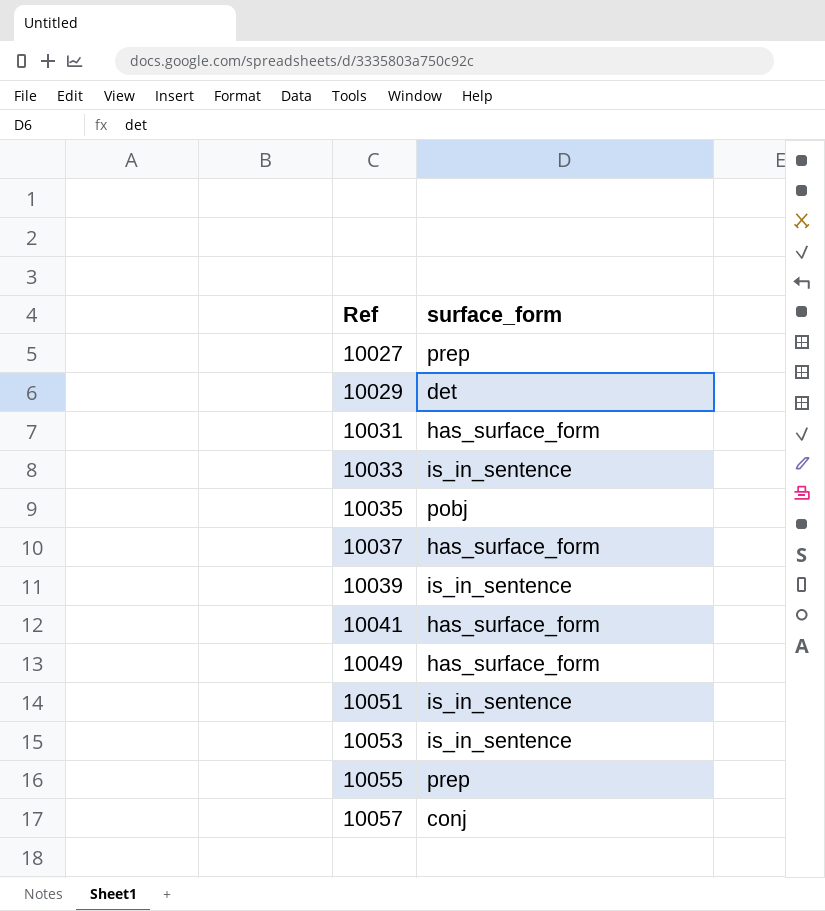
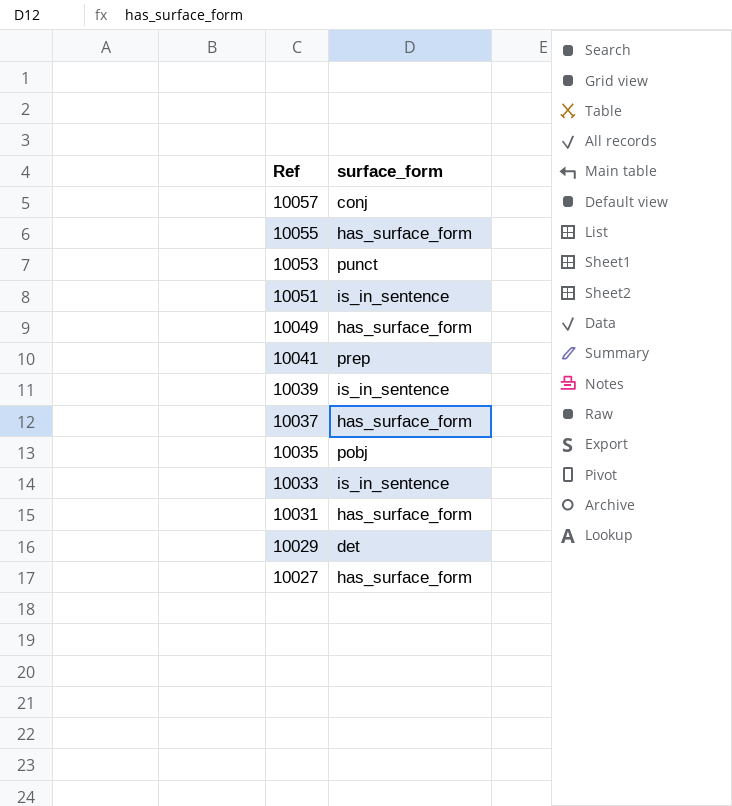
row order: Ref ascending -> Ref descending
10055 | surface_form: prep -> has_surface_form
10053 | surface_form: is_in_sentence -> punct
10041 | surface_form: has_surface_form -> prep
10027 | surface_form: prep -> has_surface_form

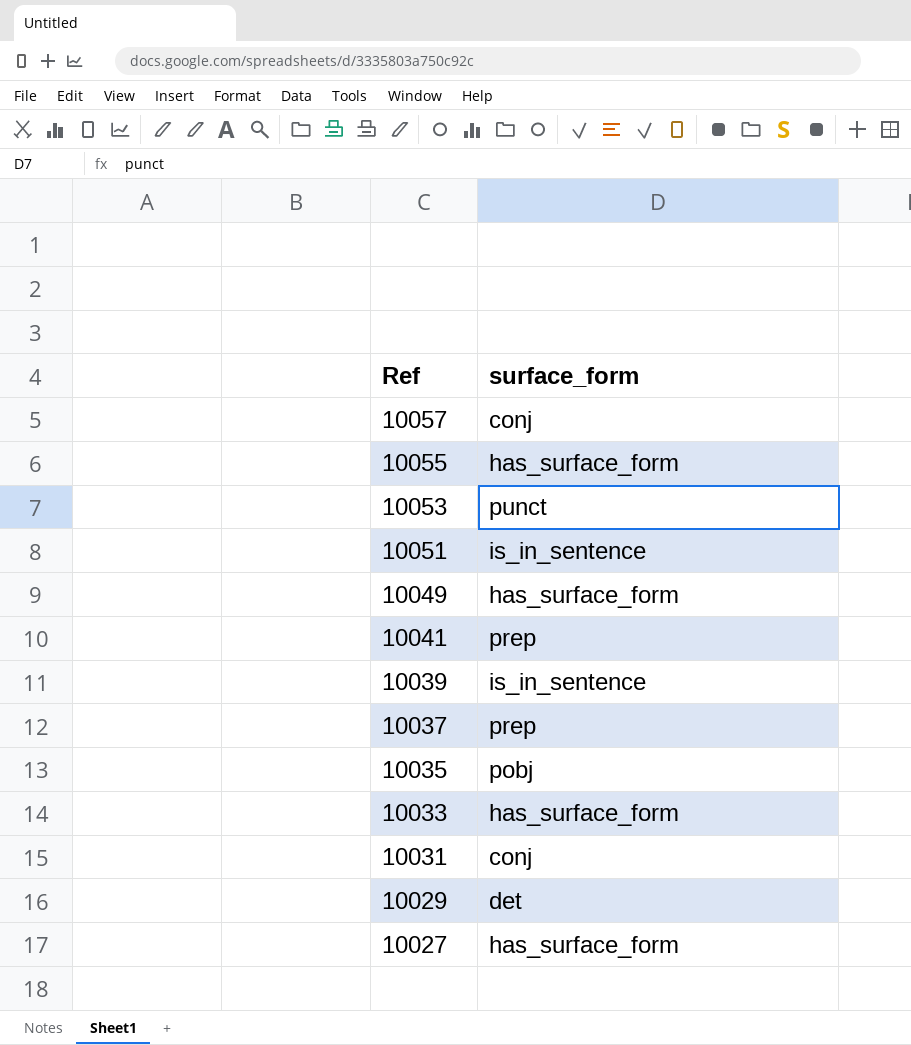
10037 | surface_form: has_surface_form -> prep
10033 | surface_form: is_in_sentence -> has_surface_form
10031 | surface_form: has_surface_form -> conj

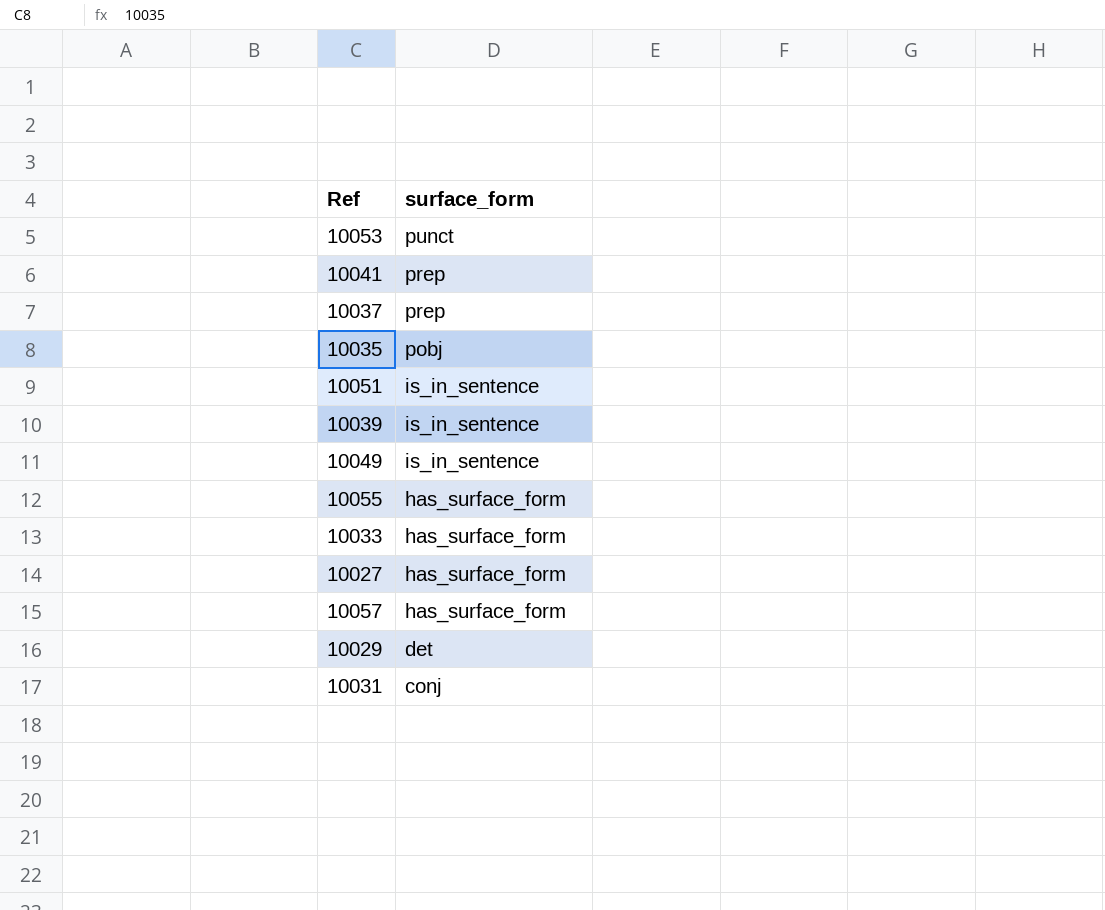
row order: Ref descending -> surface_form descending
10049 | surface_form: has_surface_form -> is_in_sentence
10057 | surface_form: conj -> has_surface_form

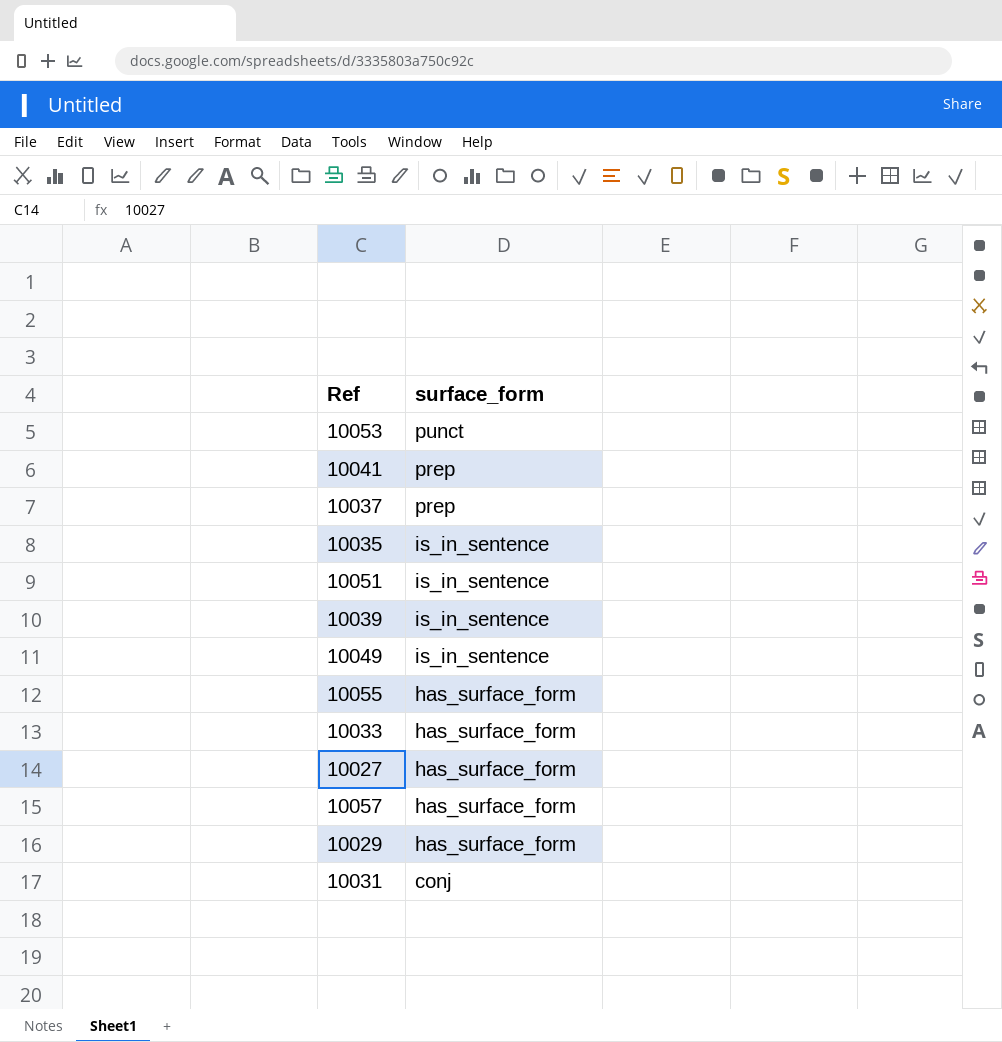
10035 | surface_form: pobj -> is_in_sentence
10029 | surface_form: det -> has_surface_form

